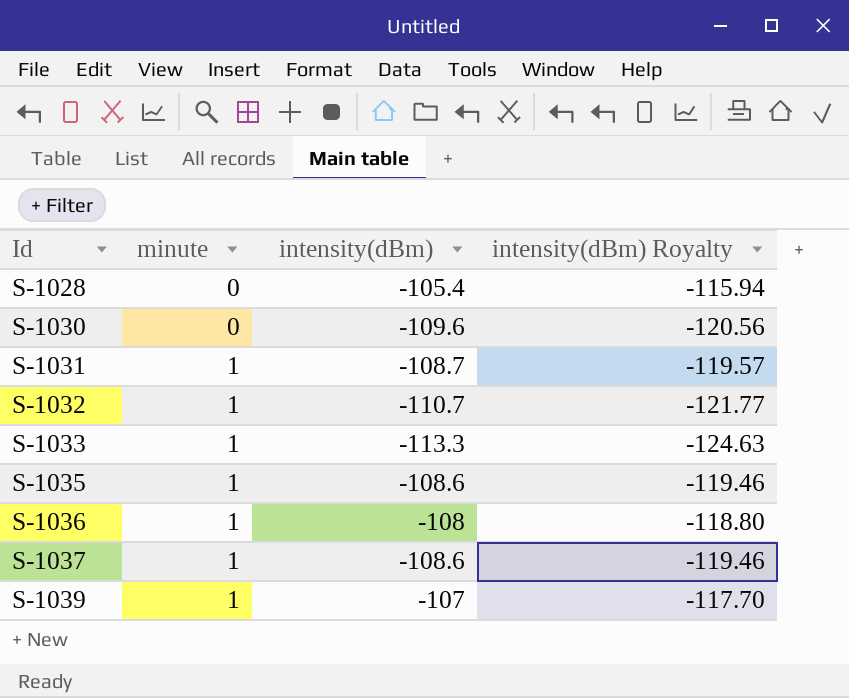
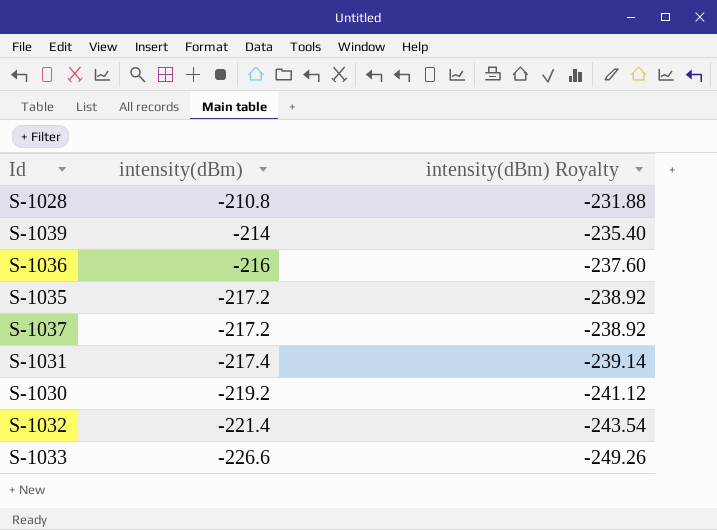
row order: Id ascending -> intensity(dBm) descending
column minute | position: 2 -> none
S-1028 | intensity(dBm): -105.4 -> -210.8
S-1028 | intensity(dBm) Royalty: -115.94 -> -231.88
S-1039 | intensity(dBm): -107 -> -214
S-1039 | intensity(dBm) Royalty: -117.70 -> -235.40
S-1036 | intensity(dBm): -108 -> -216
S-1036 | intensity(dBm) Royalty: -118.80 -> -237.60
S-1035 | intensity(dBm): -108.6 -> -217.2
S-1035 | intensity(dBm) Royalty: -119.46 -> -238.92
S-1037 | intensity(dBm): -108.6 -> -217.2
S-1037 | intensity(dBm) Royalty: -119.46 -> -238.92
S-1031 | intensity(dBm): -108.7 -> -217.4
S-1031 | intensity(dBm) Royalty: -119.57 -> -239.14
S-1030 | intensity(dBm): -109.6 -> -219.2
S-1030 | intensity(dBm) Royalty: -120.56 -> -241.12
S-1032 | intensity(dBm): -110.7 -> -221.4
S-1032 | intensity(dBm) Royalty: -121.77 -> -243.54
S-1033 | intensity(dBm): -113.3 -> -226.6
S-1033 | intensity(dBm) Royalty: -124.63 -> -249.26

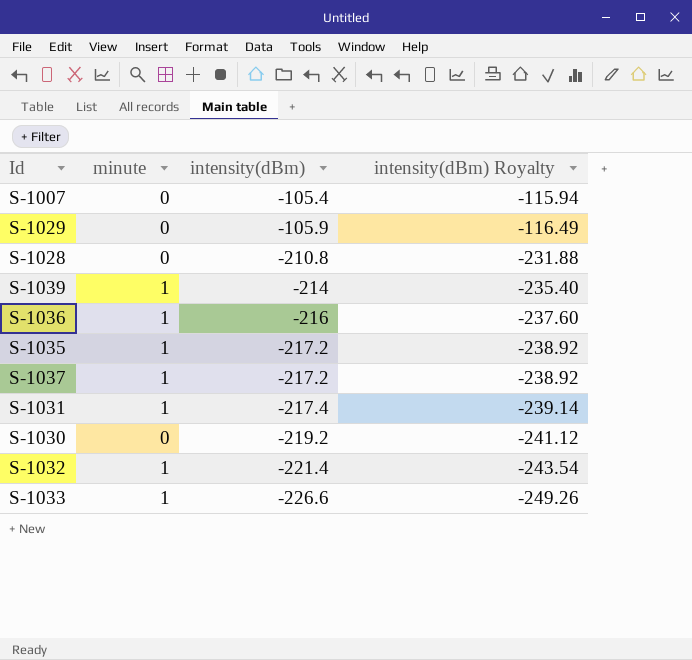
column minute | position: none -> 2
row S-1007: none -> 0 | -105.4 | -115.94
row S-1029: none -> 0 | -105.9 | -116.49

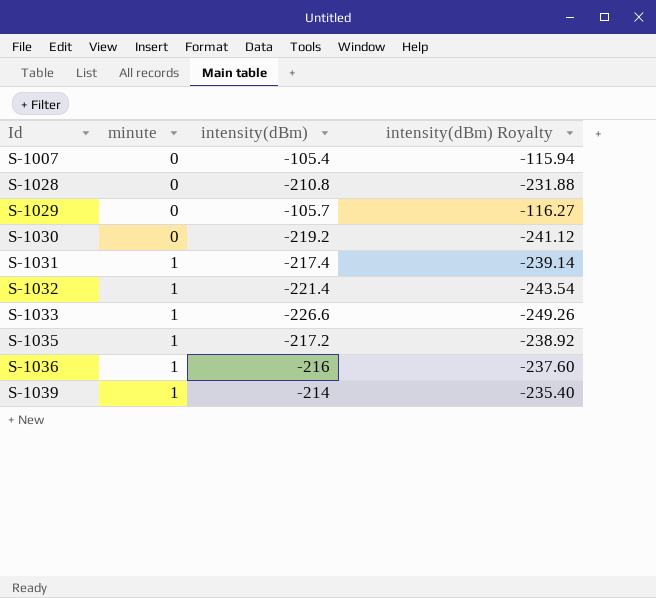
row order: intensity(dBm) descending -> Id ascending
row S-1037: 1 | -217.2 | -238.92 -> none
S-1029 | intensity(dBm): -105.9 -> -105.7
S-1029 | intensity(dBm) Royalty: -116.49 -> -116.27

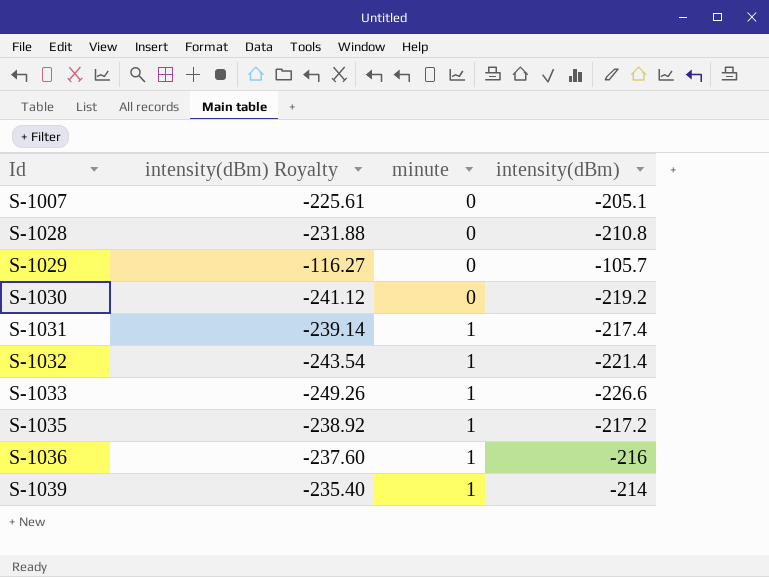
column intensity(dBm) Royalty | position: 4 -> 2
S-1007 | intensity(dBm) Royalty: -115.94 -> -225.61
S-1007 | intensity(dBm): -105.4 -> -205.1

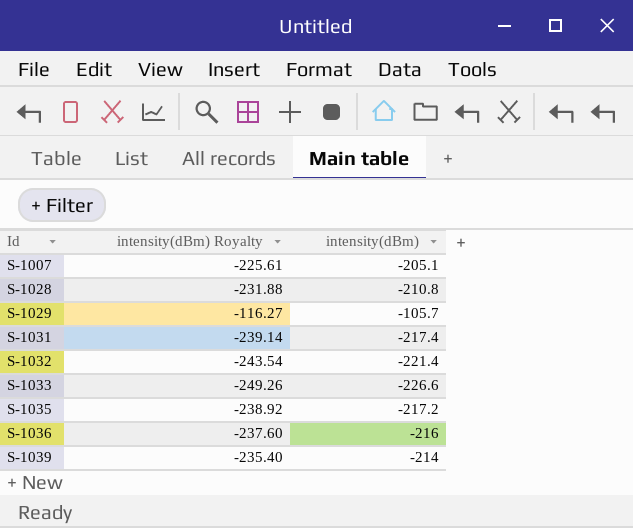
column minute | position: 3 -> none
row S-1030: -241.12 | 0 | -219.2 -> none

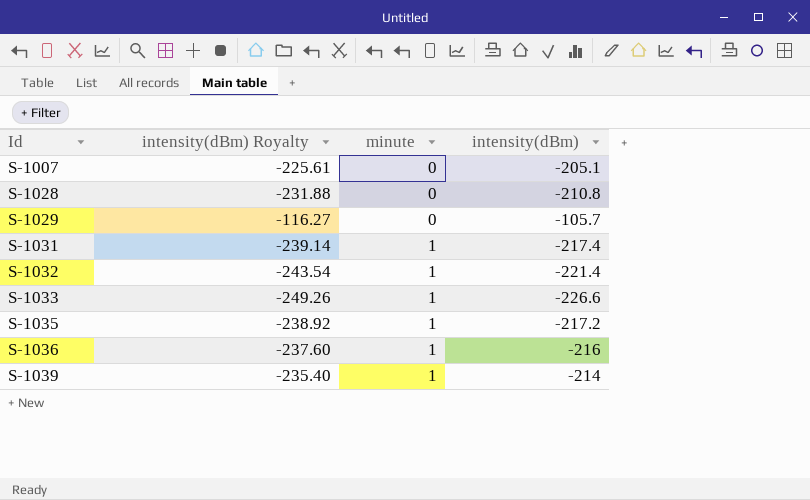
column minute | position: none -> 3

